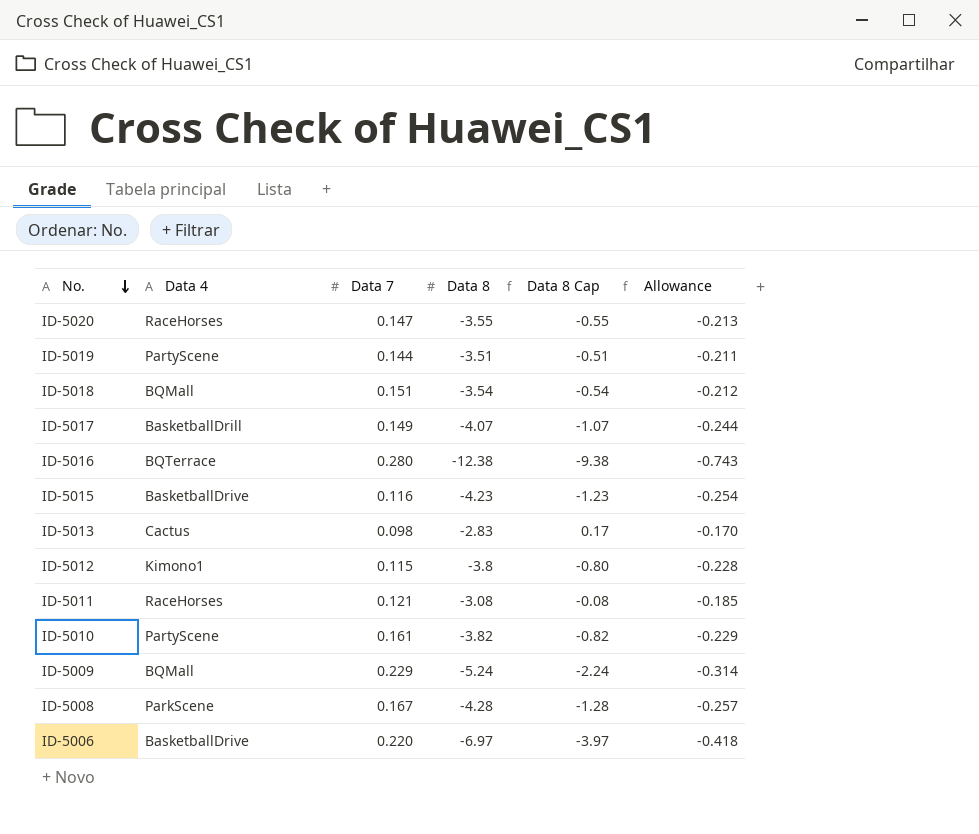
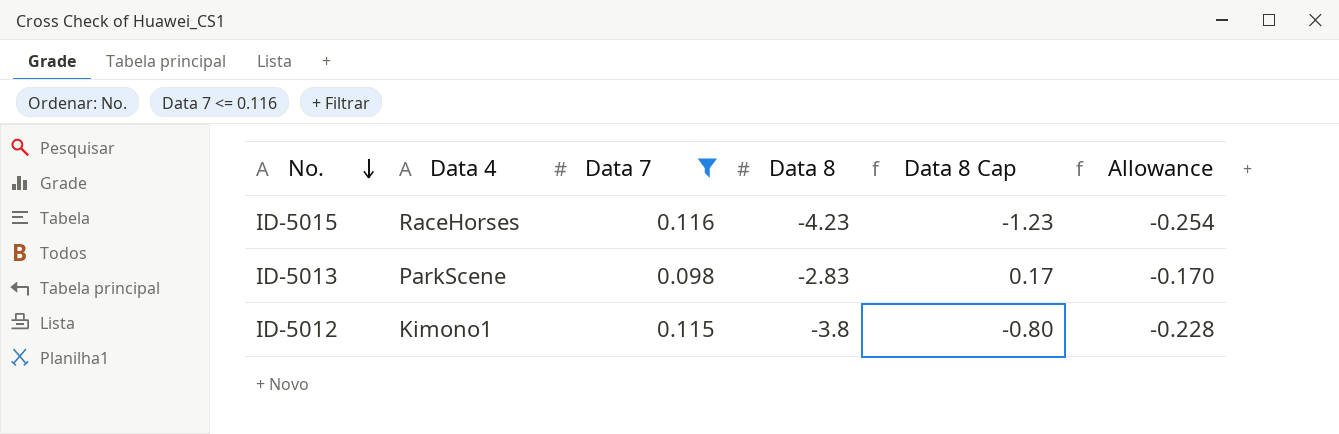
filter: none -> Data 7 <= 0.116
ID-5015 | Data 4: BasketballDrive -> RaceHorses
ID-5013 | Data 4: Cactus -> ParkScene

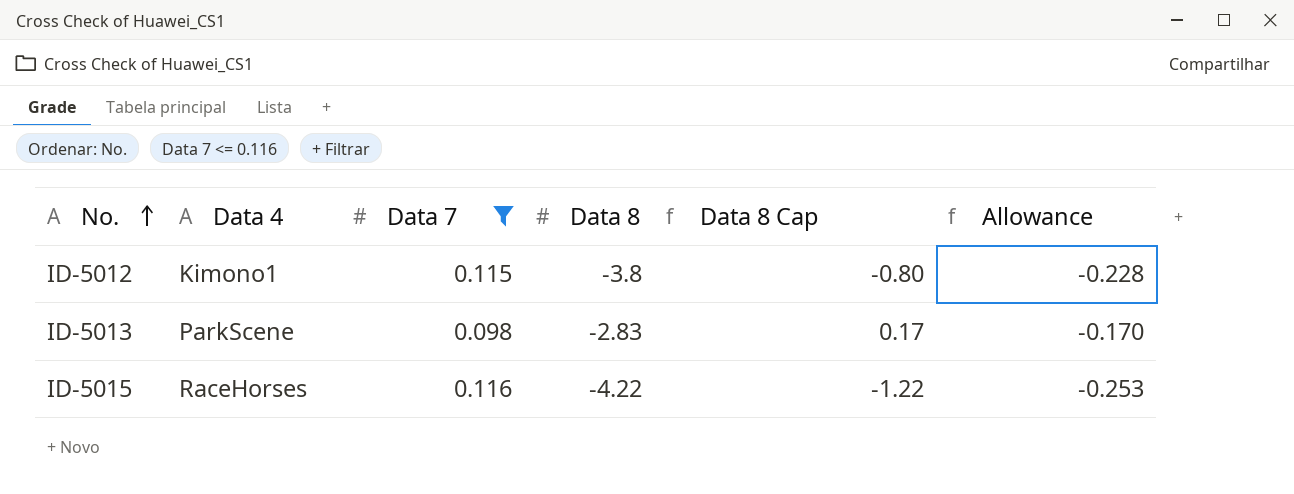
row order: No. descending -> No. ascending
ID-5015 | Data 8: -4.23 -> -4.22
ID-5015 | Data 8 Cap: -1.23 -> -1.22
ID-5015 | Allowance: -0.254 -> -0.253

